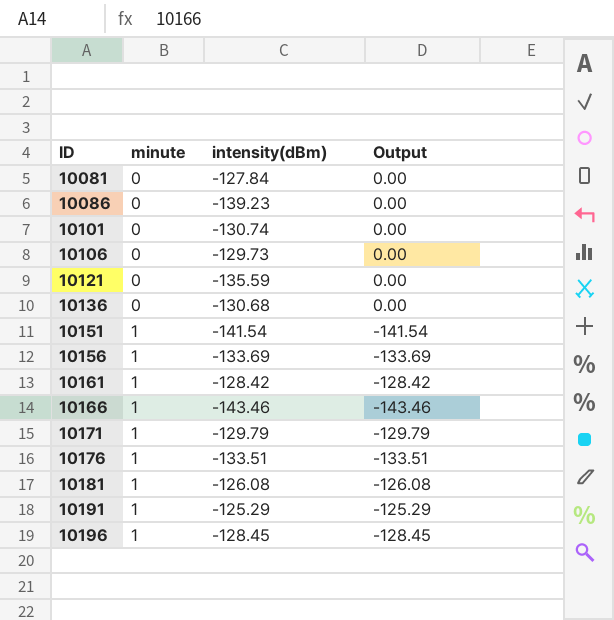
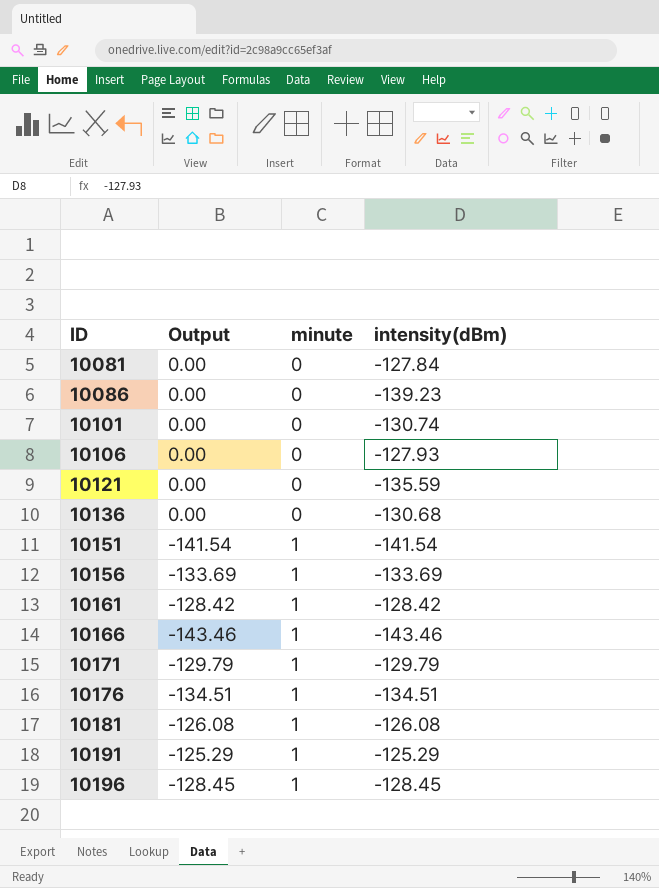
column Output | position: 4 -> 2
10106 | intensity(dBm): -129.73 -> -127.93
10176 | Output: -133.51 -> -134.51
10176 | intensity(dBm): -133.51 -> -134.51

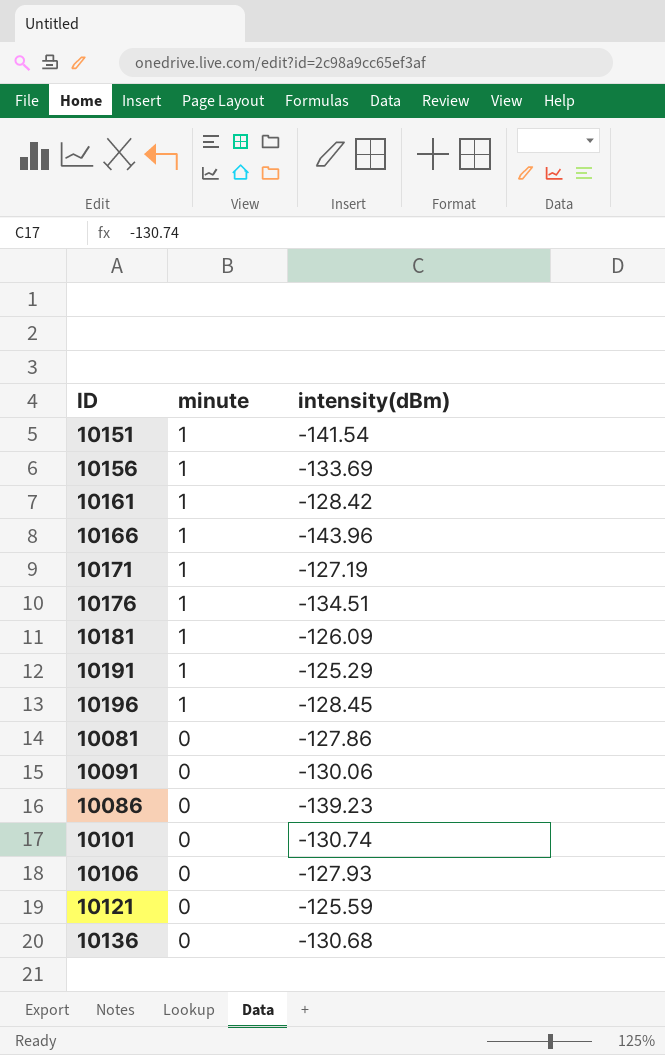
row order: ID ascending -> minute descending
column Output | formula: [minute] * [intensity(dBm)] -> none
10166 | intensity(dBm): -143.46 -> -143.96
10171 | intensity(dBm): -129.79 -> -127.19
10181 | intensity(dBm): -126.08 -> -126.09
10081 | intensity(dBm): -127.84 -> -127.86
row 10091: none -> 0 | -130.06
10121 | intensity(dBm): -135.59 -> -125.59

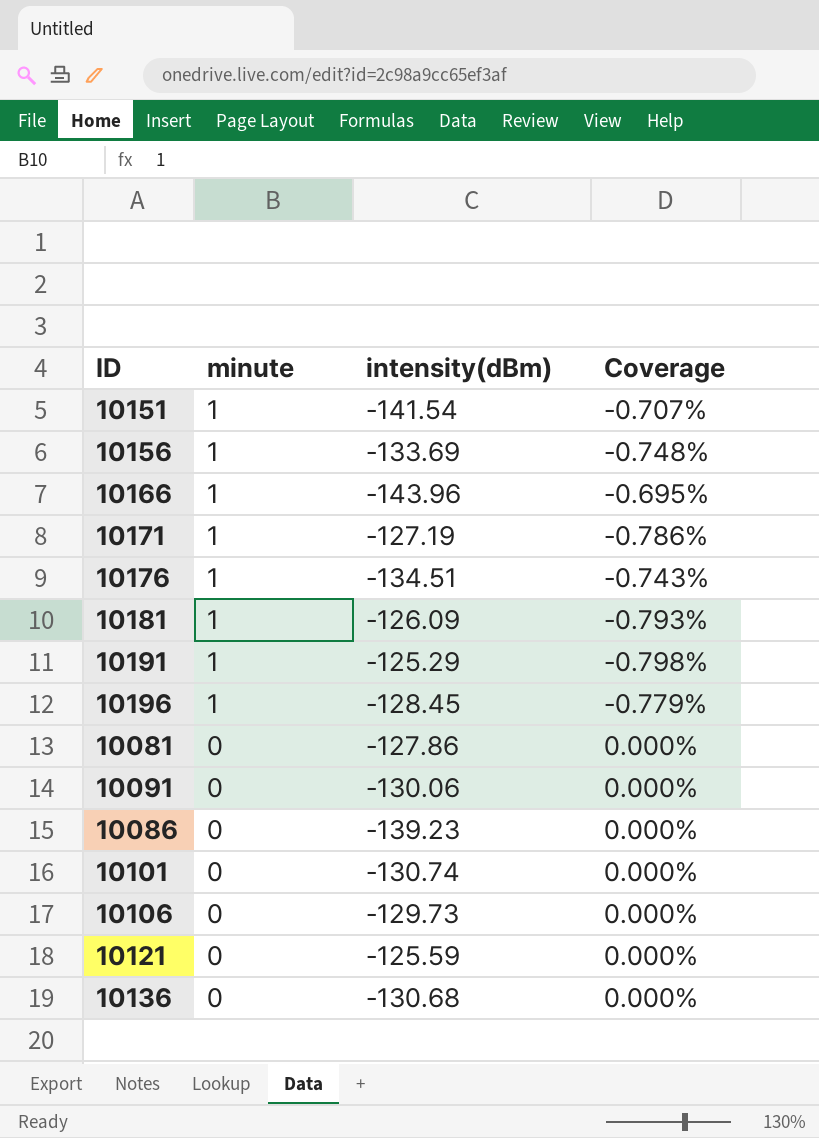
column Coverage | formula: none -> [minute] / [intensity(dBm)]
row 10161: 1 | -128.42 -> none
10106 | intensity(dBm): -127.93 -> -129.73

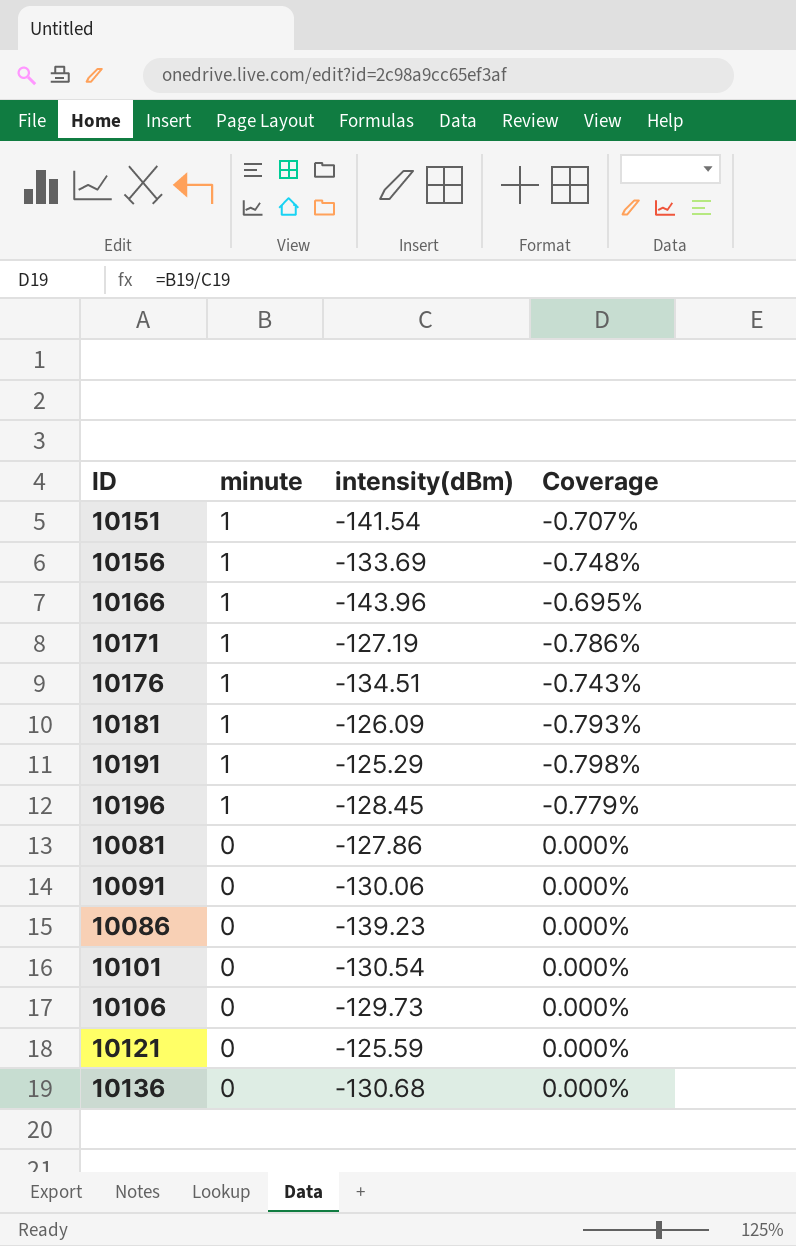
10101 | intensity(dBm): -130.74 -> -130.54

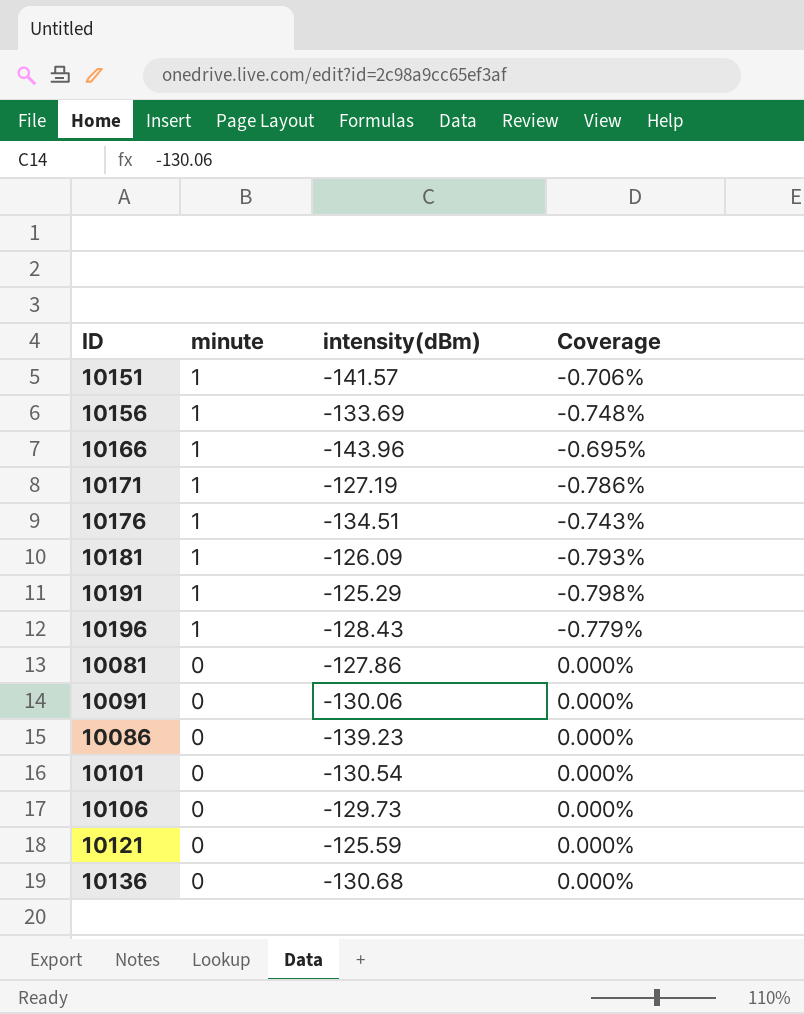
10151 | intensity(dBm): -141.54 -> -141.57
10151 | Coverage: -0.707% -> -0.706%
10196 | intensity(dBm): -128.45 -> -128.43

